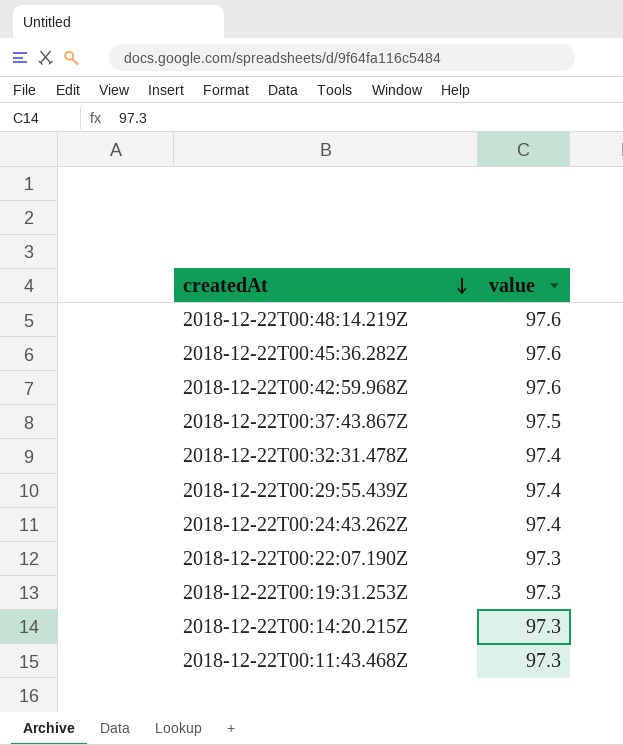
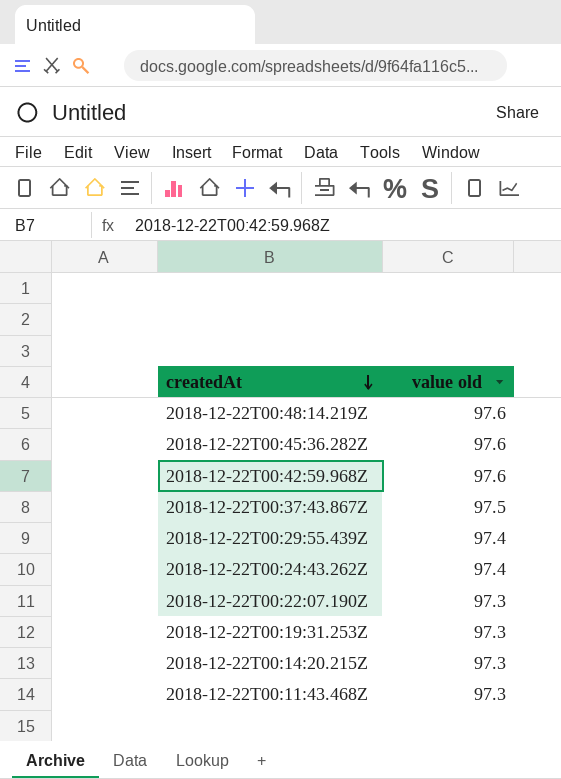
column name: value -> value old
row 2018-12-22T00:32:31.478Z: 97.4 -> none

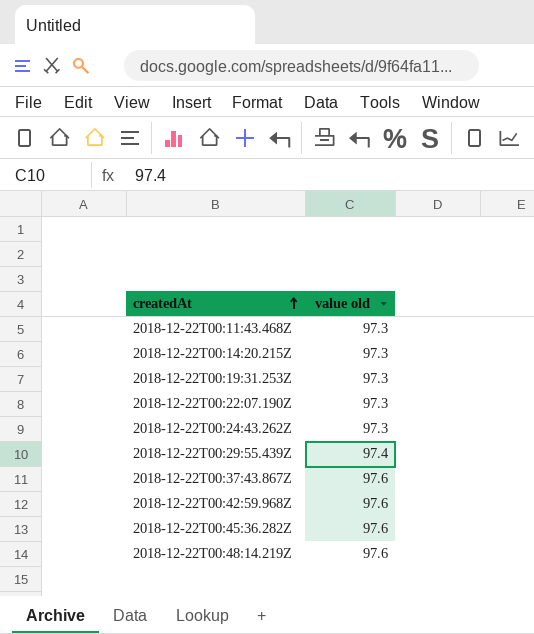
row order: createdAt descending -> createdAt ascending
2018-12-22T00:24:43.262Z | value old: 97.4 -> 97.3
2018-12-22T00:37:43.867Z | value old: 97.5 -> 97.6

